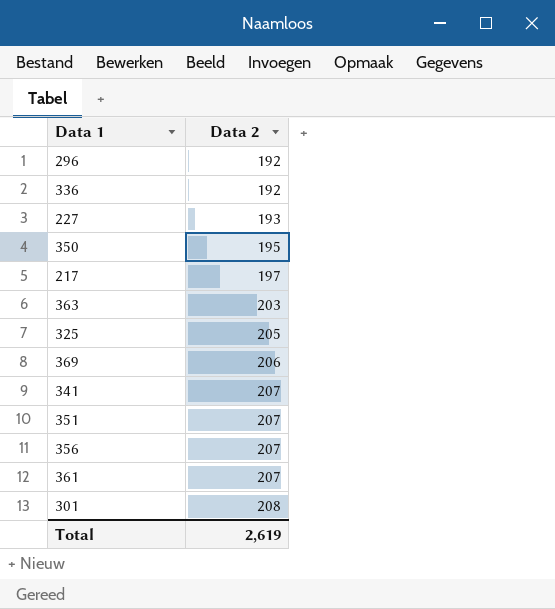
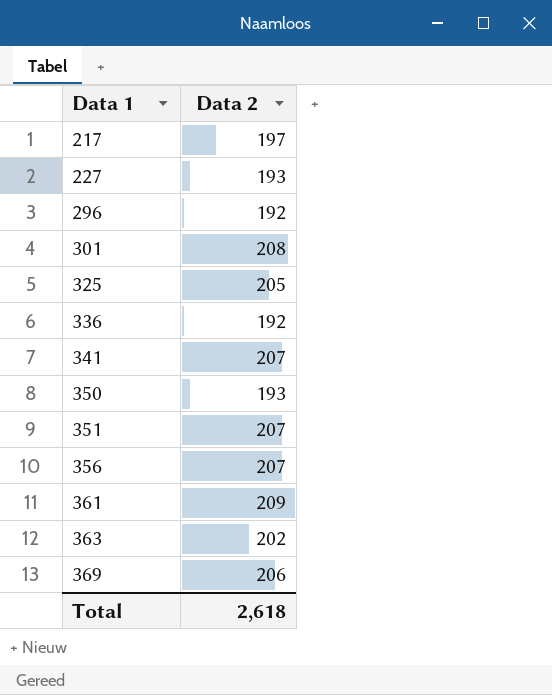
row order: Data 2 ascending -> Data 1 ascending
350 | Data 2: 195 -> 193
361 | Data 2: 207 -> 209
363 | Data 2: 203 -> 202
Total | Data 2: 2,619 -> 2,618

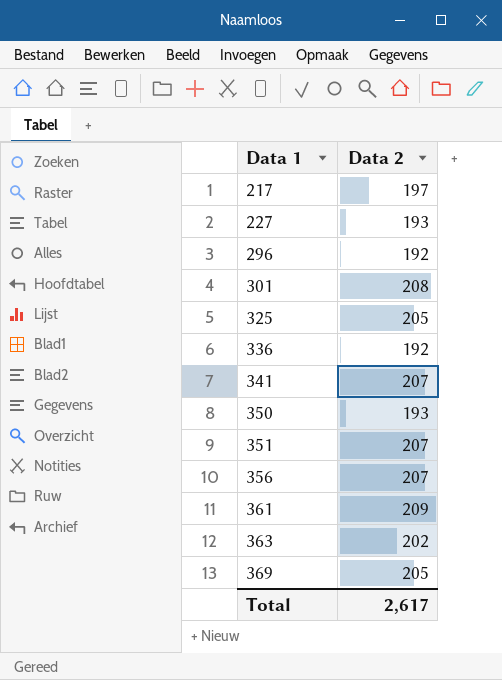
369 | Data 2: 206 -> 205
Total | Data 2: 2,618 -> 2,617

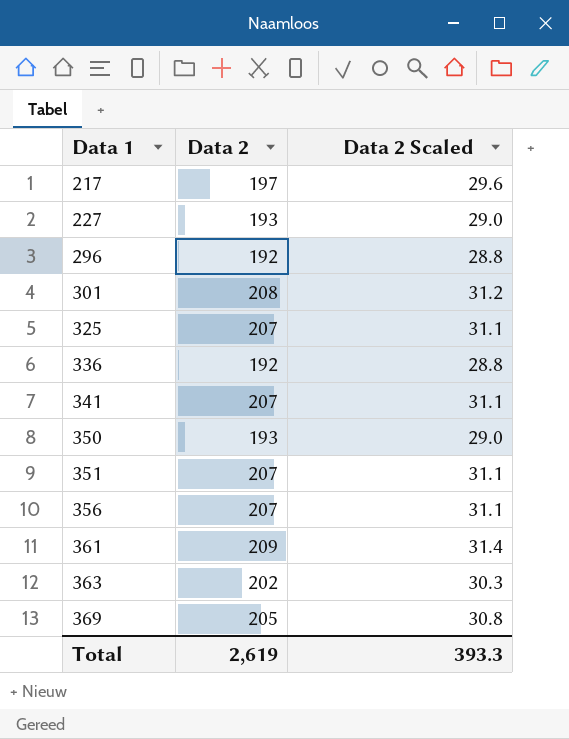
column Data 2 Scaled | formula: none -> [Data 2] * 0.15
325 | Data 2: 205 -> 207
Total | Data 2: 2,617 -> 2,619

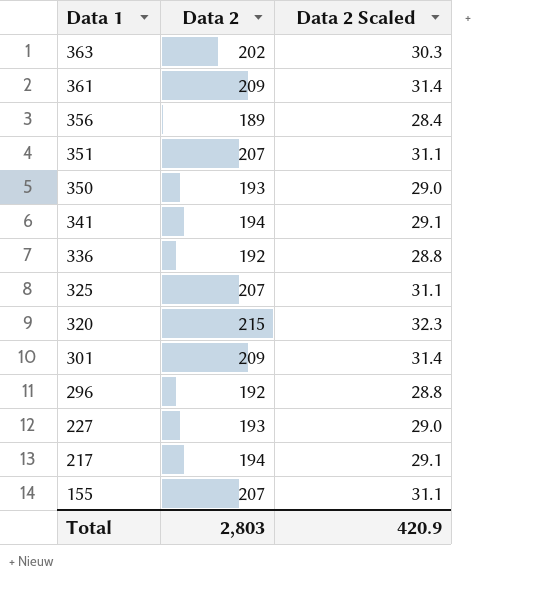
row order: Data 1 ascending -> Data 1 descending
row 369: 205 | 30.8 -> none
356 | Data 2: 207 -> 189
356 | Data 2 Scaled: 31.1 -> 28.4
341 | Data 2: 207 -> 194
341 | Data 2 Scaled: 31.1 -> 29.1
row 320: none -> 215 | 32.3
301 | Data 2: 208 -> 209
301 | Data 2 Scaled: 31.2 -> 31.4
217 | Data 2: 197 -> 194
217 | Data 2 Scaled: 29.6 -> 29.1
row 155: none -> 207 | 31.1
Total | Data 2: 2,619 -> 2,803
Total | Data 2 Scaled: 393.3 -> 420.9

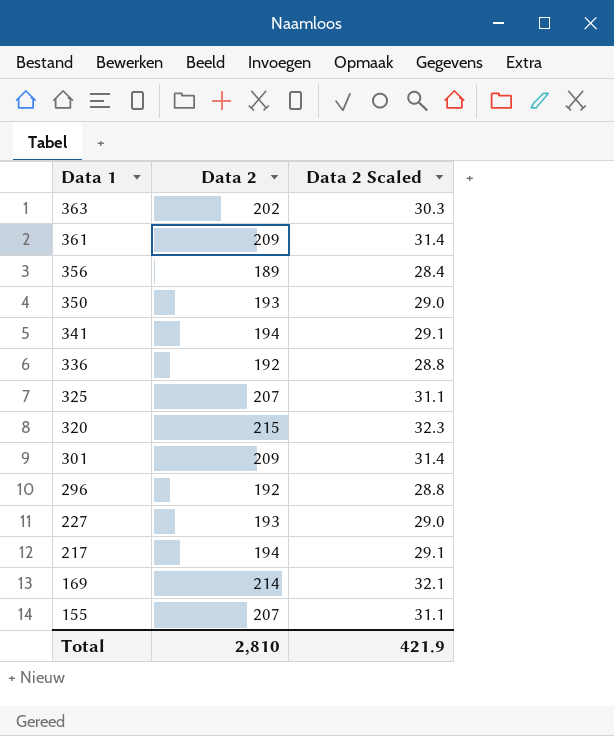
row 351: 207 | 31.1 -> none
row 169: none -> 214 | 32.1
Total | Data 2: 2,803 -> 2,810
Total | Data 2 Scaled: 420.9 -> 421.9

